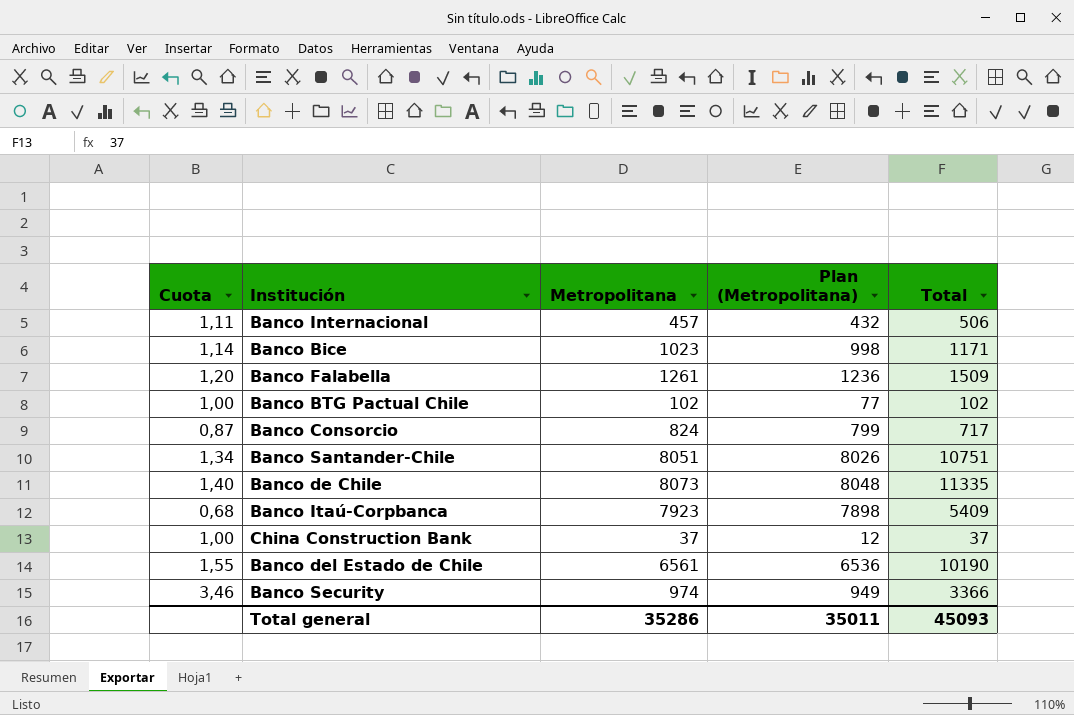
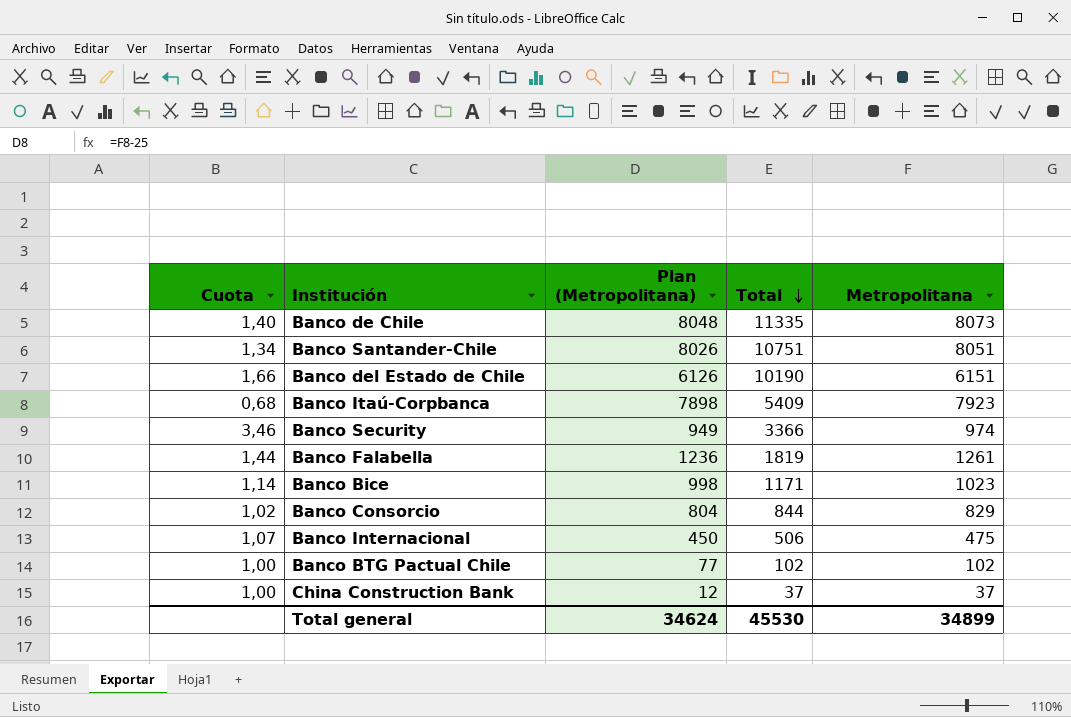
row order: none -> Total descending
column Metropolitana | position: 3 -> 5
Banco del Estado de Chile | Cuota: 1,55 -> 1,66
Banco del Estado de Chile | Plan (Metropolitana): 6536 -> 6126
Banco del Estado de Chile | Metropolitana: 6561 -> 6151
Banco Falabella | Cuota: 1,20 -> 1,44
Banco Falabella | Total: 1509 -> 1819
Banco Consorcio | Cuota: 0,87 -> 1,02
Banco Consorcio | Plan (Metropolitana): 799 -> 804
Banco Consorcio | Total: 717 -> 844
Banco Consorcio | Metropolitana: 824 -> 829
Banco Internacional | Cuota: 1,11 -> 1,07
Banco Internacional | Plan (Metropolitana): 432 -> 450
Banco Internacional | Metropolitana: 457 -> 475
Total general | Plan (Metropolitana): 35011 -> 34624
Total general | Total: 45093 -> 45530
Total general | Metropolitana: 35286 -> 34899

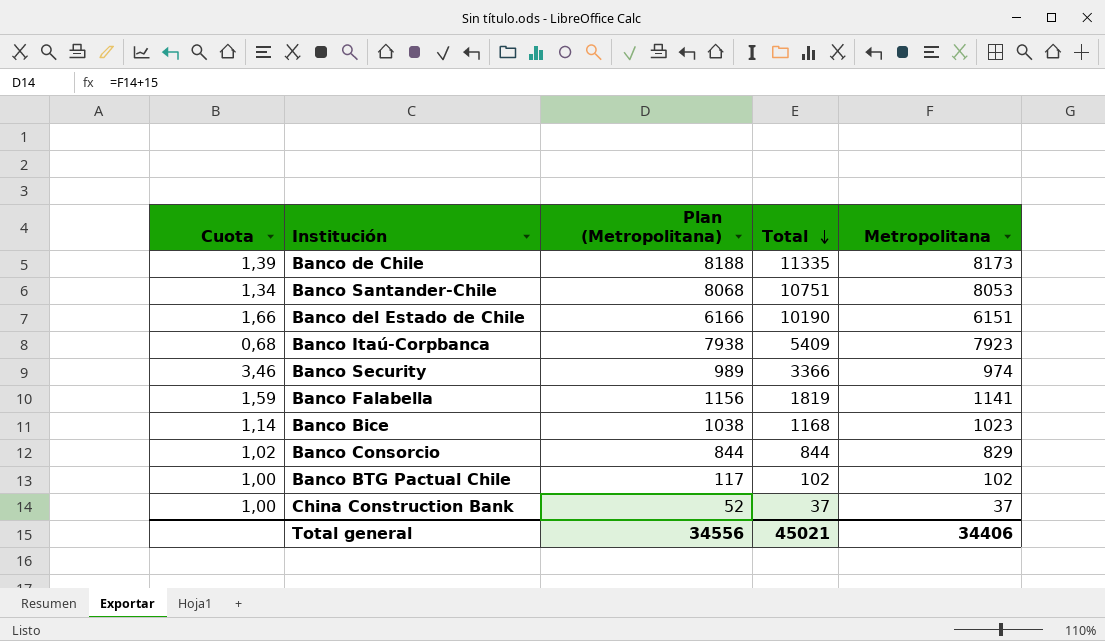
column Plan (Metropolitana) | formula: [Metropolitana] - 25 -> [Metropolitana] + 15
row Banco Internacional: 1,07 | 450 | 506 | 475 -> none
Banco de Chile | Cuota: 1,40 -> 1,39
Banco de Chile | Metropolitana: 8073 -> 8173
Banco Santander-Chile | Metropolitana: 8051 -> 8053
Banco Falabella | Cuota: 1,44 -> 1,59
Banco Falabella | Metropolitana: 1261 -> 1141
Banco Bice | Total: 1171 -> 1168
Total general | Plan (Metropolitana): 34624 -> 34556
Total general | Total: 45530 -> 45021
Total general | Metropolitana: 34899 -> 34406

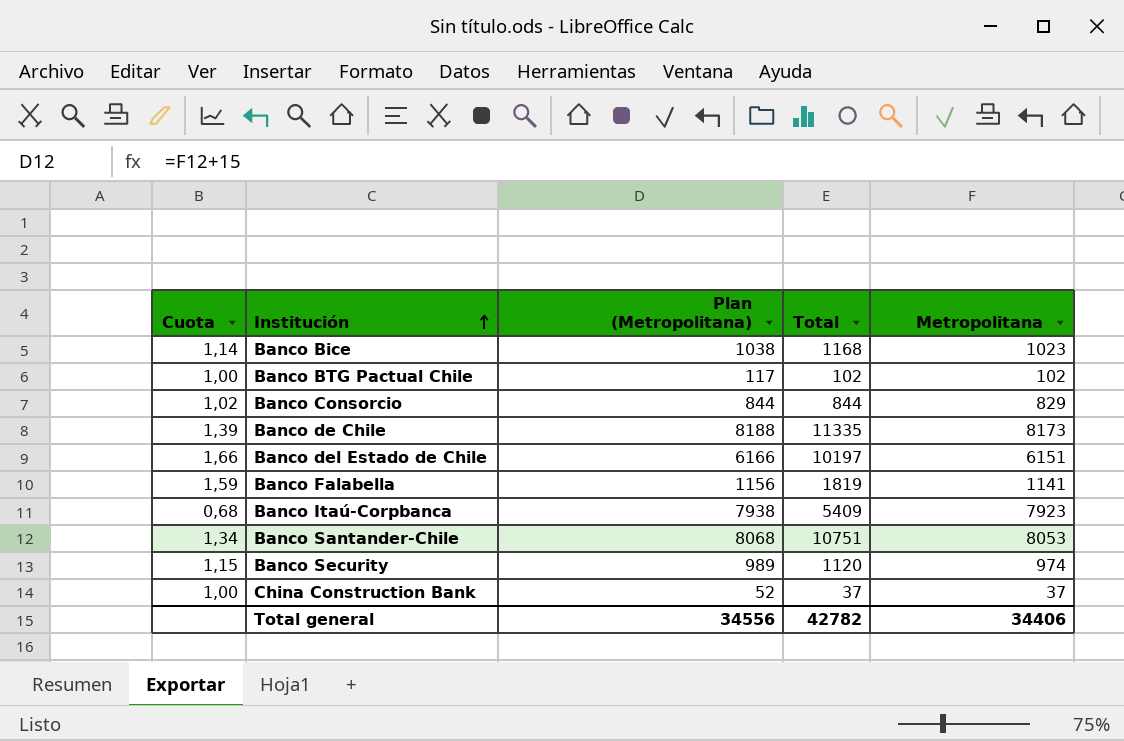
row order: Total descending -> Institución ascending
Banco del Estado de Chile | Total: 10190 -> 10197
Banco Security | Cuota: 3,46 -> 1,15
Banco Security | Total: 3366 -> 1120
Total general | Total: 45021 -> 42782

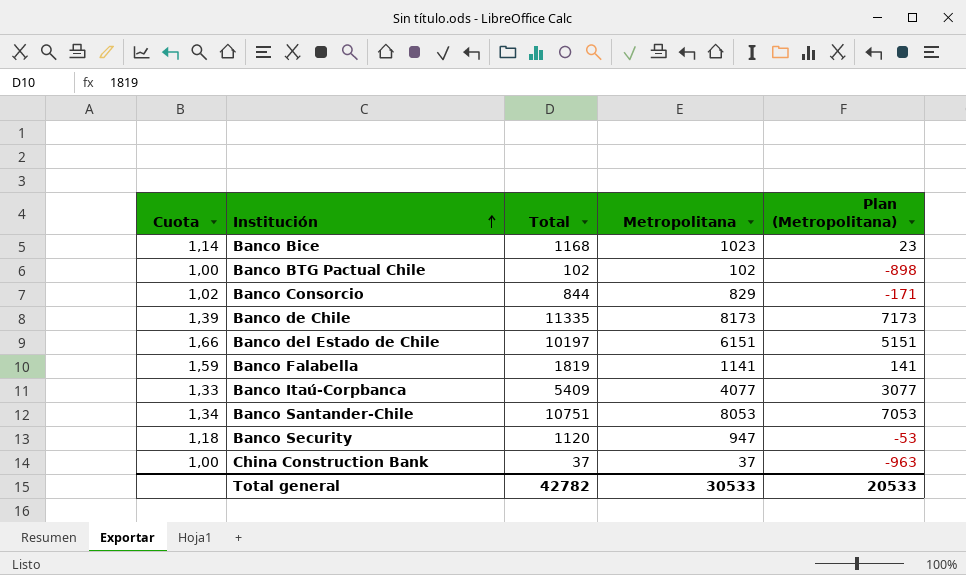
column Plan (Metropolitana) | formula: [Metropolitana] + 15 -> [Metropolitana] - 1000
column Plan (Metropolitana) | position: 3 -> 5
Banco Itaú-Corpbanca | Cuota: 0,68 -> 1,33
Banco Itaú-Corpbanca | Metropolitana: 7923 -> 4077
Banco Security | Cuota: 1,15 -> 1,18
Banco Security | Metropolitana: 974 -> 947
Total general | Metropolitana: 34406 -> 30533
Total general | Plan (Metropolitana): 34556 -> 20533

